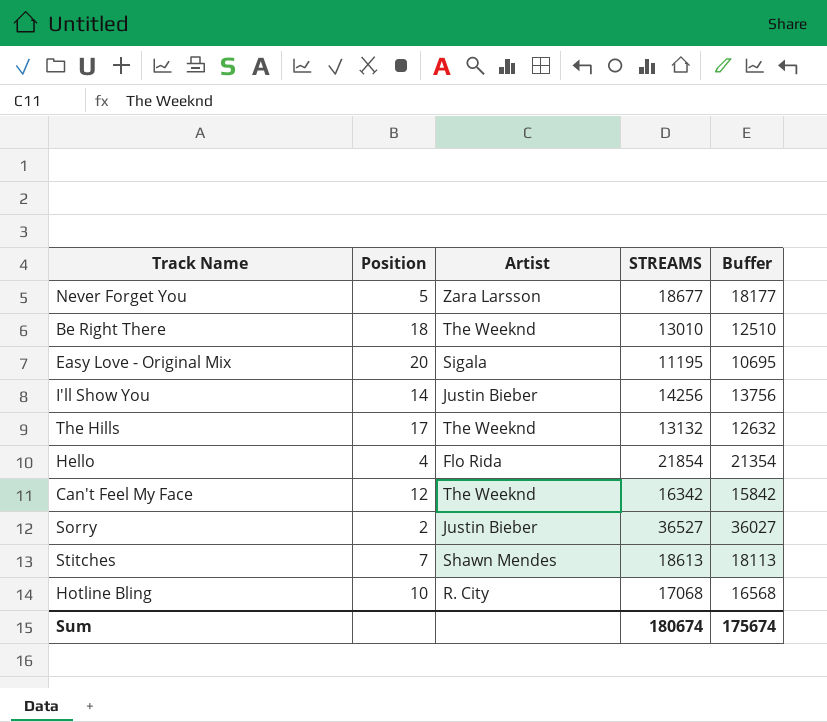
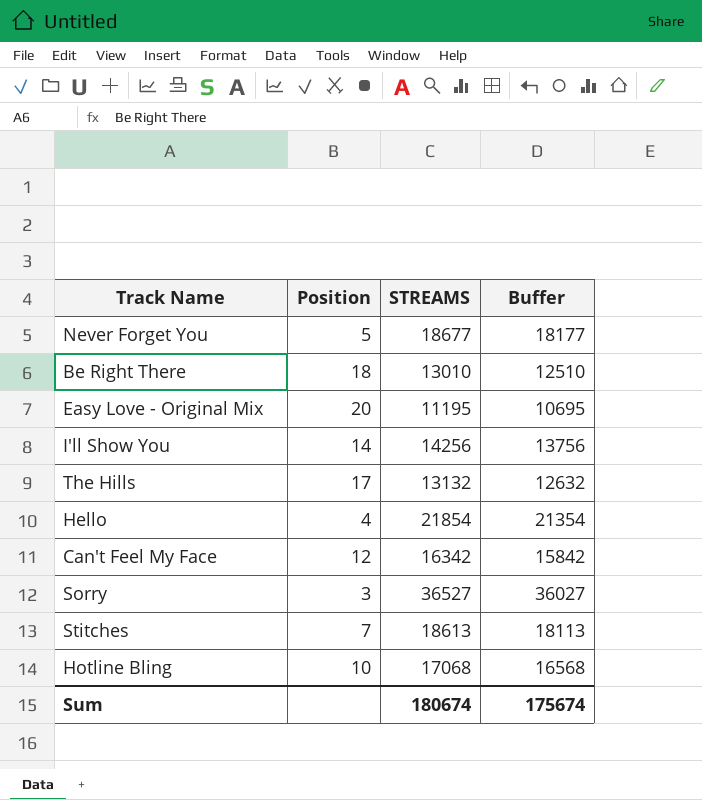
column Artist | position: 3 -> none
Sorry | Position: 2 -> 3

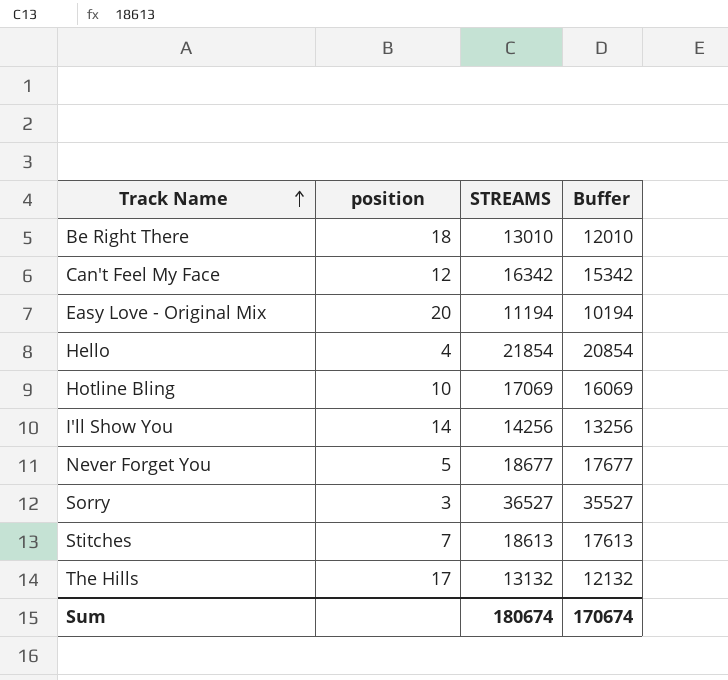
row order: none -> Track Name ascending
column name: Position -> position
column Buffer | formula: [STREAMS] - 500 -> [STREAMS] - 1000
Easy Love - Original Mix | STREAMS: 11195 -> 11194
Hotline Bling | STREAMS: 17068 -> 17069
Sum | Buffer: 175674 -> 170674

